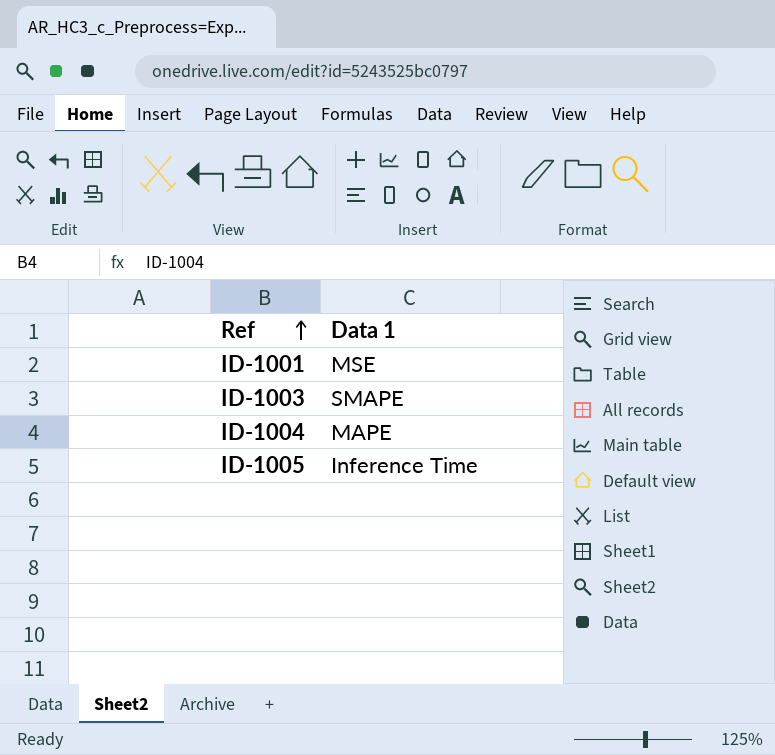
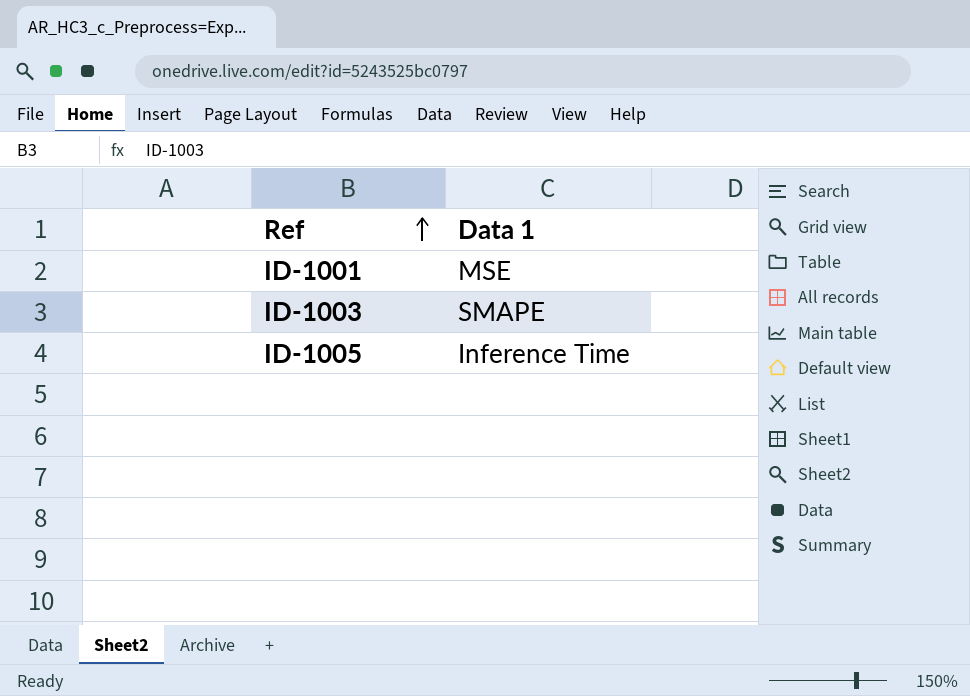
row ID-1004: MAPE -> none

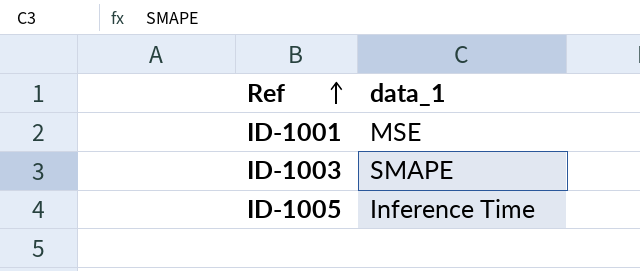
column name: Data 1 -> data_1

